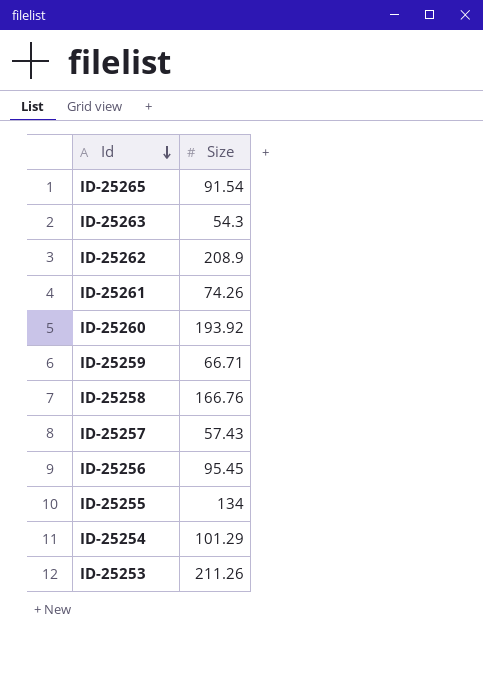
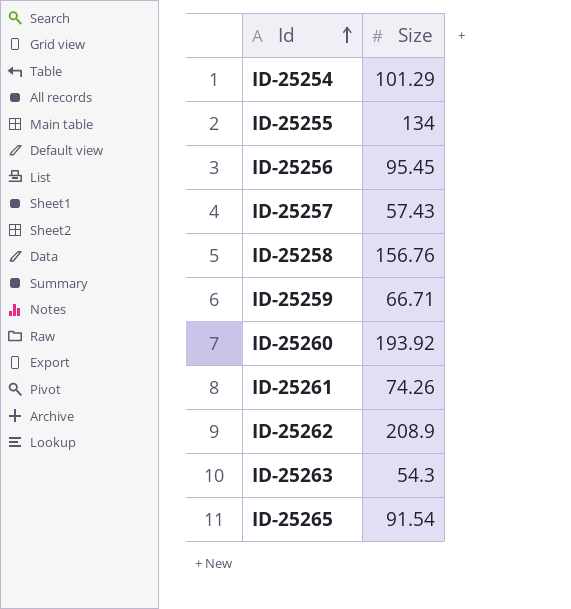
row order: Id descending -> Id ascending
row ID-25253: 211.26 -> none
ID-25258 | Size: 166.76 -> 156.76

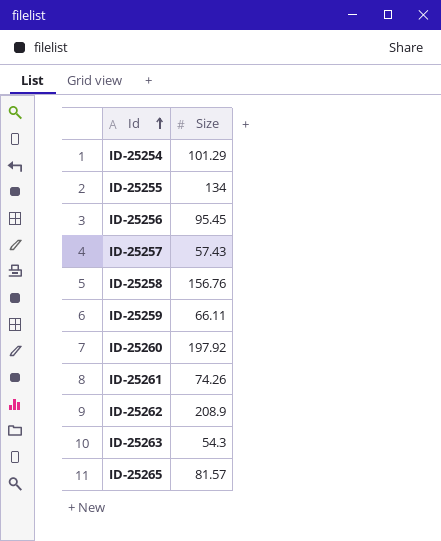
ID-25259 | Size: 66.71 -> 66.11
ID-25260 | Size: 193.92 -> 197.92
ID-25265 | Size: 91.54 -> 81.57

